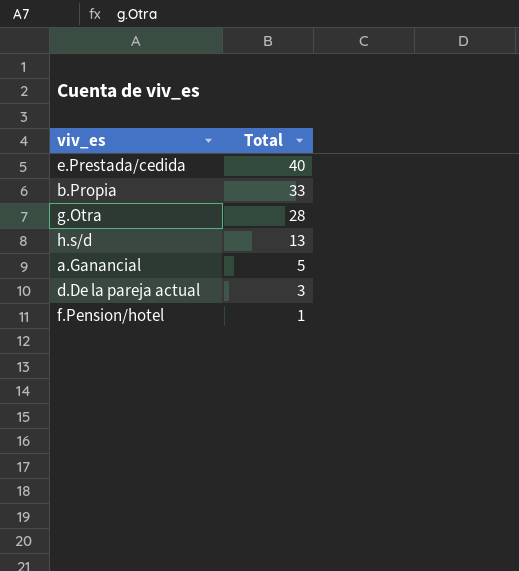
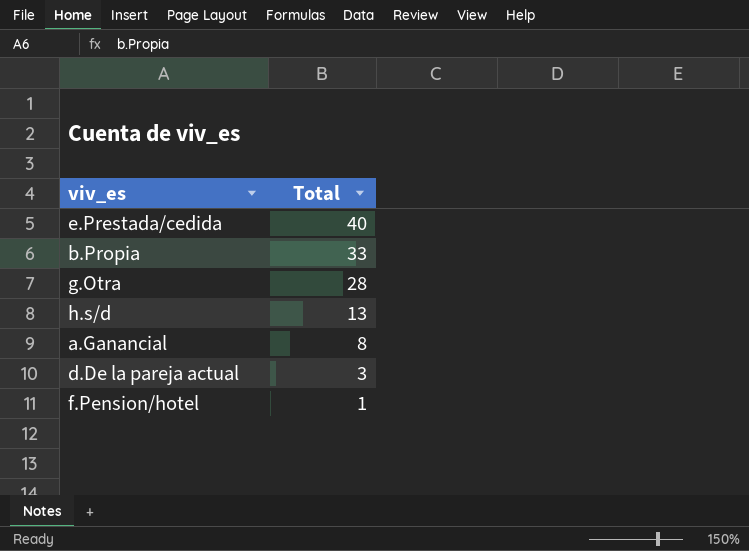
a.Ganancial | Total: 5 -> 8

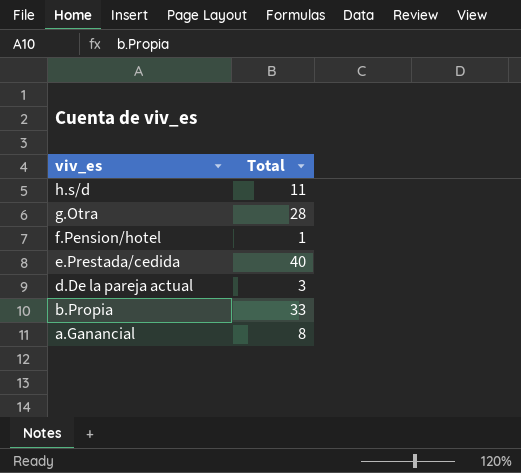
row order: Total descending -> viv_es descending
h.s/d | Total: 13 -> 11

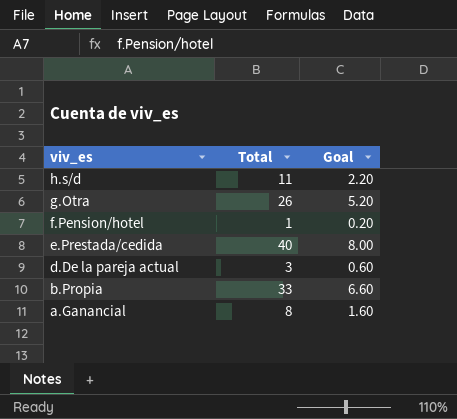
column Goal | formula: none -> [Total] * 0.2
g.Otra | Total: 28 -> 26

